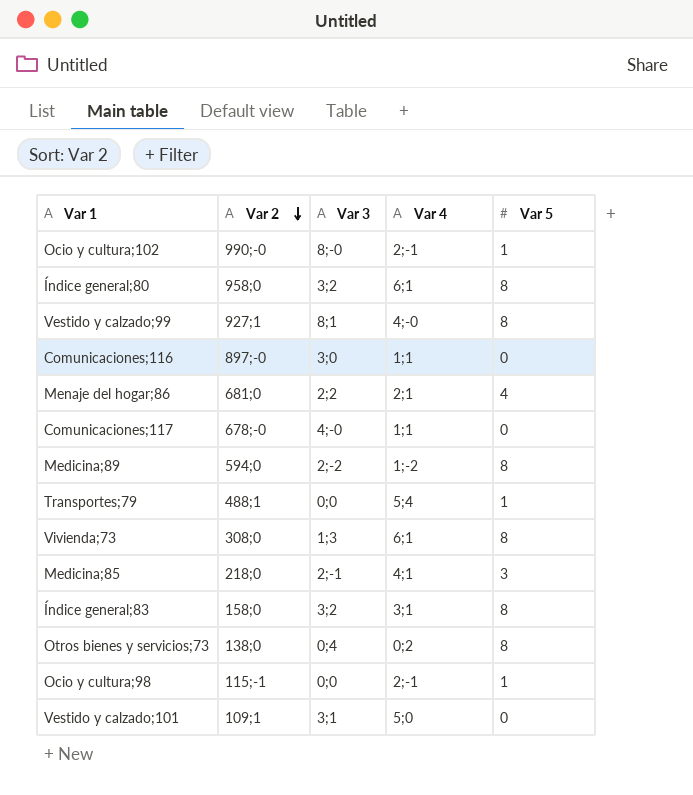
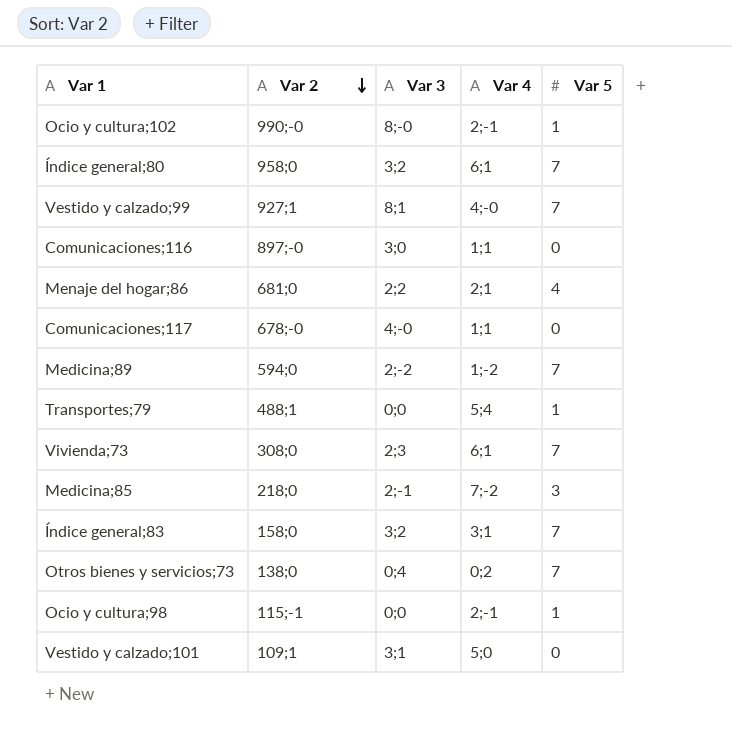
Índice general;80 | Var 5: 8 -> 7
Vestido y calzado;99 | Var 5: 8 -> 7
Medicina;89 | Var 5: 8 -> 7
Vivienda;73 | Var 3: 1;3 -> 2;3
Vivienda;73 | Var 5: 8 -> 7
Medicina;85 | Var 4: 4;1 -> 7;-2
Índice general;83 | Var 5: 8 -> 7
Otros bienes y servicios;73 | Var 5: 8 -> 7

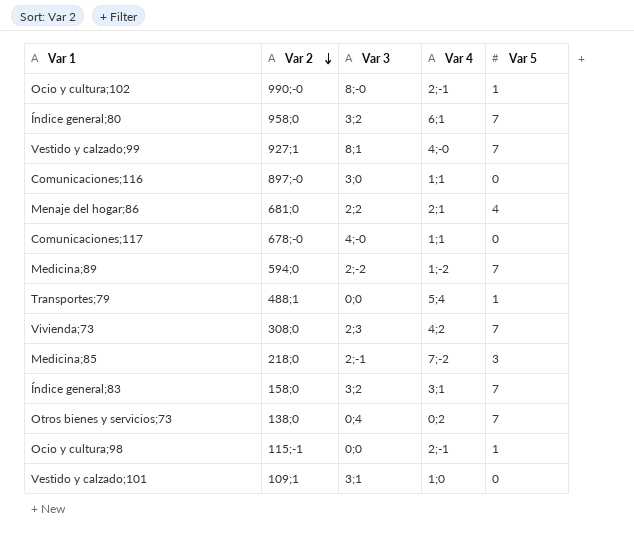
Vivienda;73 | Var 4: 6;1 -> 4;2
Vestido y calzado;101 | Var 4: 5;0 -> 1;0

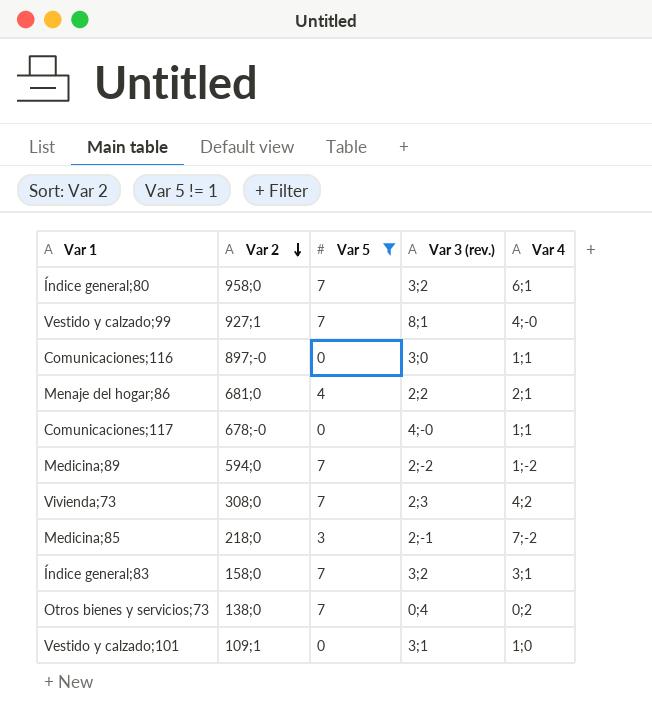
filter: none -> Var 5 != 1
column Var 5 | position: 5 -> 3
column name: Var 3 -> Var 3 (rev.)

